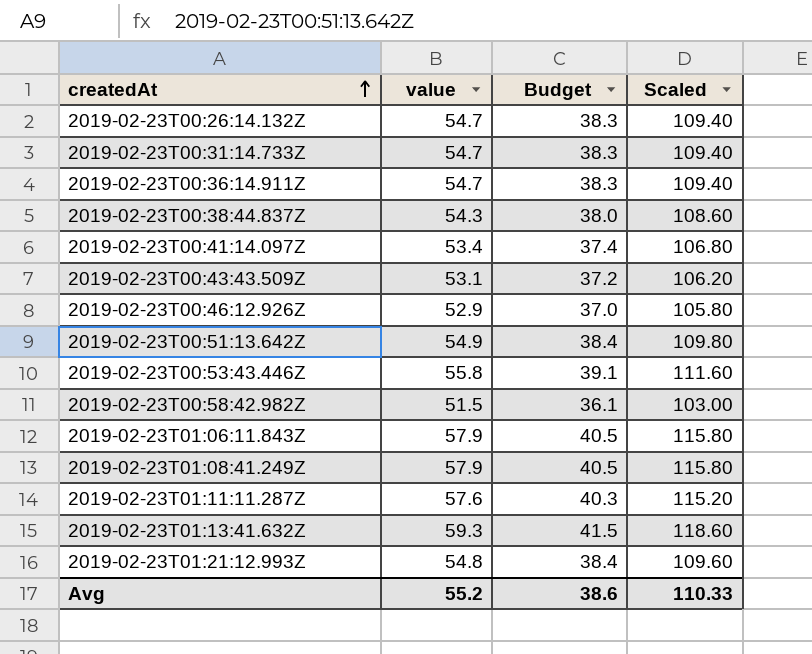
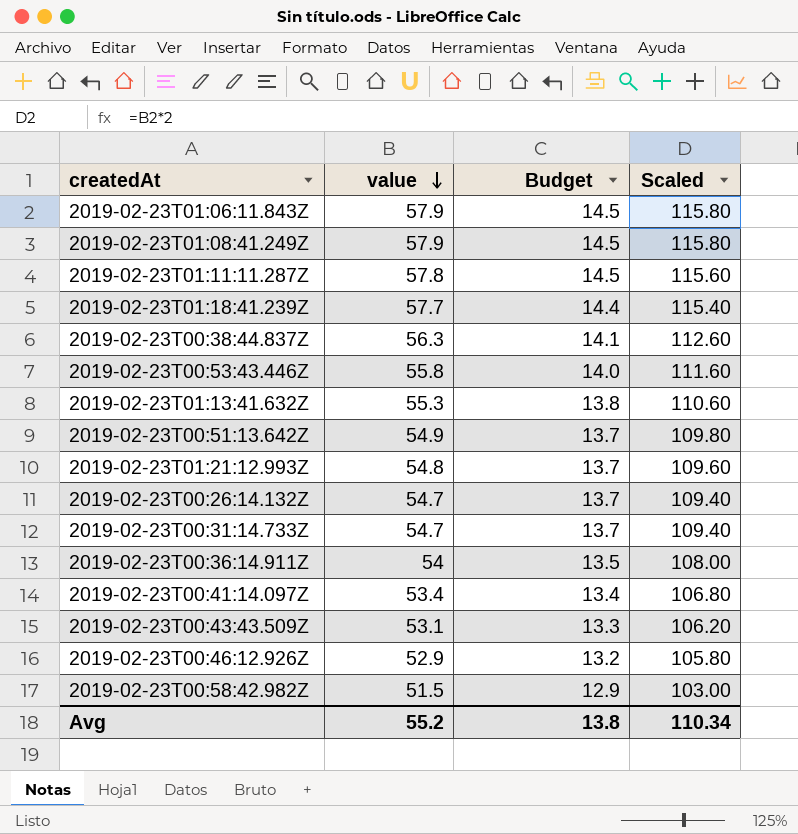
row order: createdAt ascending -> value descending
column Budget | formula: [value] * 0.7 -> [value] * 0.25
2019-02-23T01:11:11.287Z | value: 57.6 -> 57.8
2019-02-23T01:11:11.287Z | Scaled: 115.20 -> 115.60
row 2019-02-23T01:18:41.239Z: none -> 57.7 | 14.4 | 115.40
2019-02-23T00:38:44.837Z | value: 54.3 -> 56.3
2019-02-23T00:38:44.837Z | Scaled: 108.60 -> 112.60
2019-02-23T01:13:41.632Z | value: 59.3 -> 55.3
2019-02-23T01:13:41.632Z | Scaled: 118.60 -> 110.60
2019-02-23T00:36:14.911Z | value: 54.7 -> 54
2019-02-23T00:36:14.911Z | Scaled: 109.40 -> 108.00
Avg | Budget: 38.6 -> 13.8
Avg | Scaled: 110.33 -> 110.34

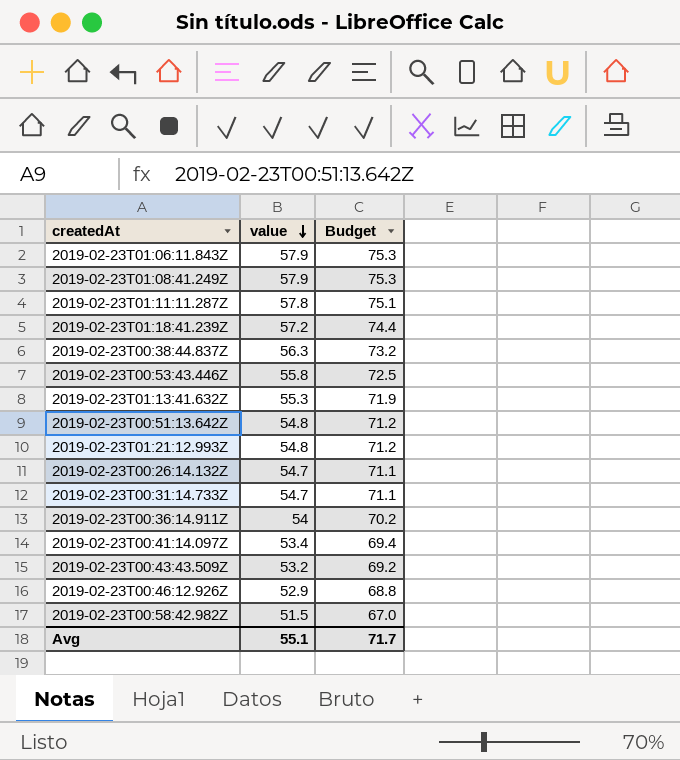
column Scaled | formula: [value] * 2 -> none
column Budget | formula: [value] * 0.25 -> [value] * 1.3
2019-02-23T01:18:41.239Z | value: 57.7 -> 57.2
2019-02-23T00:51:13.642Z | value: 54.9 -> 54.8
2019-02-23T00:43:43.509Z | value: 53.1 -> 53.2
Avg | value: 55.2 -> 55.1
Avg | Budget: 13.8 -> 71.7

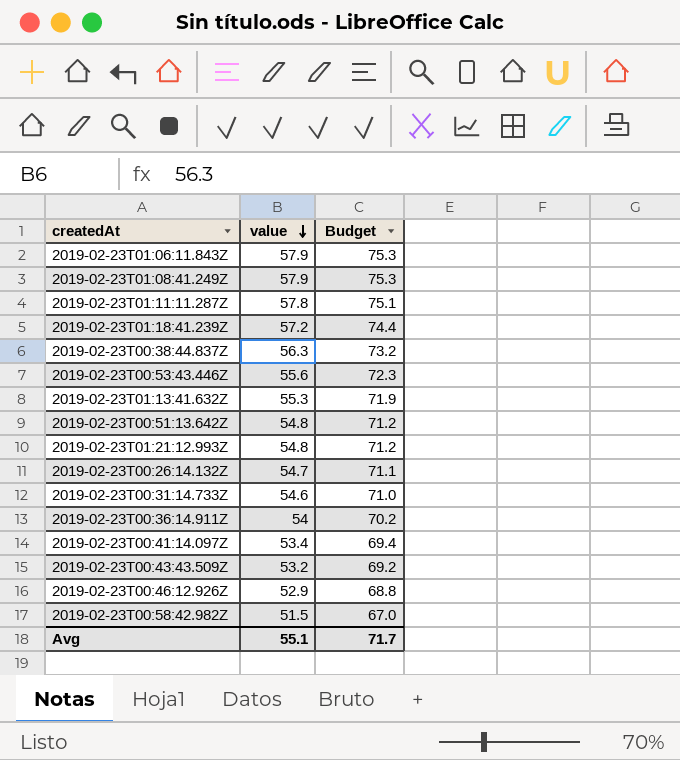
2019-02-23T00:53:43.446Z | value: 55.8 -> 55.6
2019-02-23T00:53:43.446Z | Budget: 72.5 -> 72.3
2019-02-23T00:31:14.733Z | value: 54.7 -> 54.6
2019-02-23T00:31:14.733Z | Budget: 71.1 -> 71.0

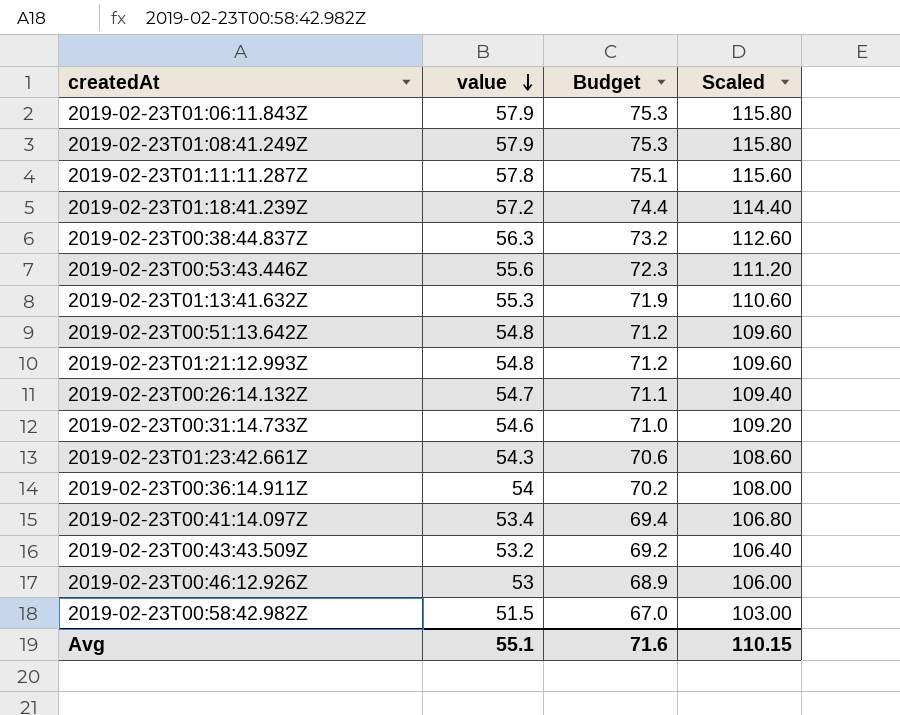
column Scaled | formula: none -> [value] * 2
row 2019-02-23T01:23:42.661Z: none -> 54.3 | 70.6 | 108.60
2019-02-23T00:46:12.926Z | value: 52.9 -> 53
2019-02-23T00:46:12.926Z | Budget: 68.8 -> 68.9
Avg | Budget: 71.7 -> 71.6

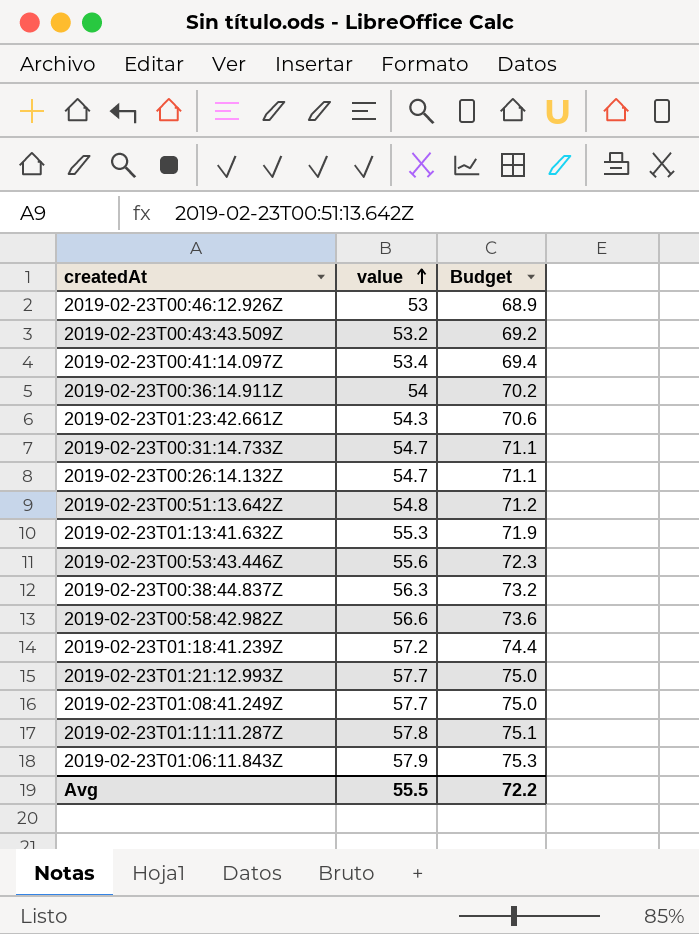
row order: value descending -> value ascending
column Scaled | formula: [value] * 2 -> none
2019-02-23T00:31:14.733Z | value: 54.6 -> 54.7
2019-02-23T00:31:14.733Z | Budget: 71.0 -> 71.1
2019-02-23T00:58:42.982Z | value: 51.5 -> 56.6
2019-02-23T00:58:42.982Z | Budget: 67.0 -> 73.6
2019-02-23T01:21:12.993Z | value: 54.8 -> 57.7
2019-02-23T01:21:12.993Z | Budget: 71.2 -> 75.0
2019-02-23T01:08:41.249Z | value: 57.9 -> 57.7
2019-02-23T01:08:41.249Z | Budget: 75.3 -> 75.0
Avg | value: 55.1 -> 55.5
Avg | Budget: 71.6 -> 72.2

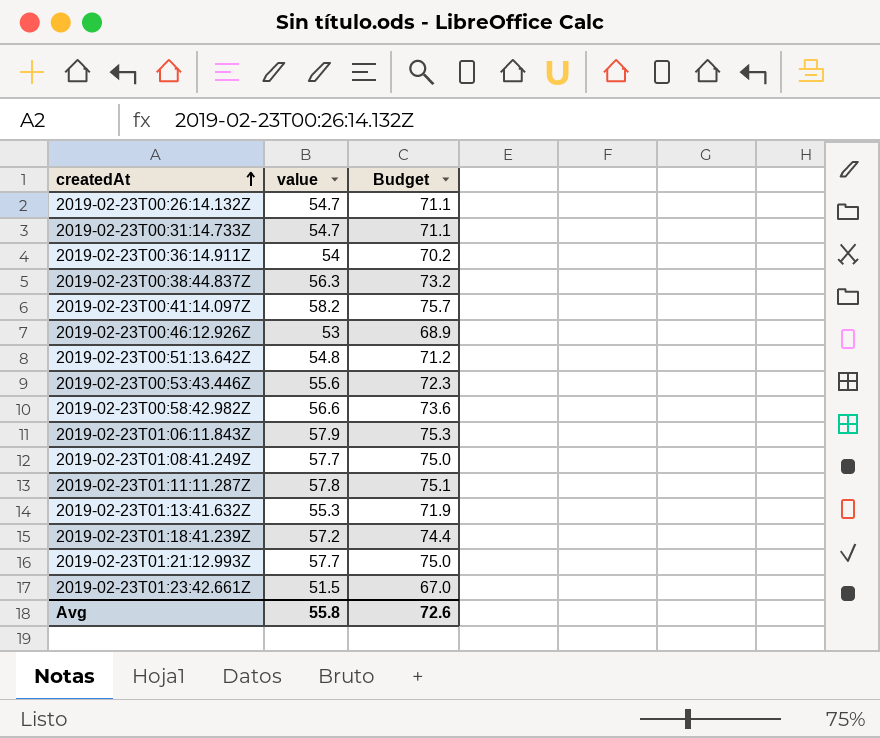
row order: value ascending -> createdAt ascending
row 2019-02-23T00:43:43.509Z: 53.2 | 69.2 -> none
2019-02-23T00:41:14.097Z | value: 53.4 -> 58.2
2019-02-23T00:41:14.097Z | Budget: 69.4 -> 75.7
2019-02-23T01:23:42.661Z | value: 54.3 -> 51.5
2019-02-23T01:23:42.661Z | Budget: 70.6 -> 67.0
Avg | value: 55.5 -> 55.8
Avg | Budget: 72.2 -> 72.6

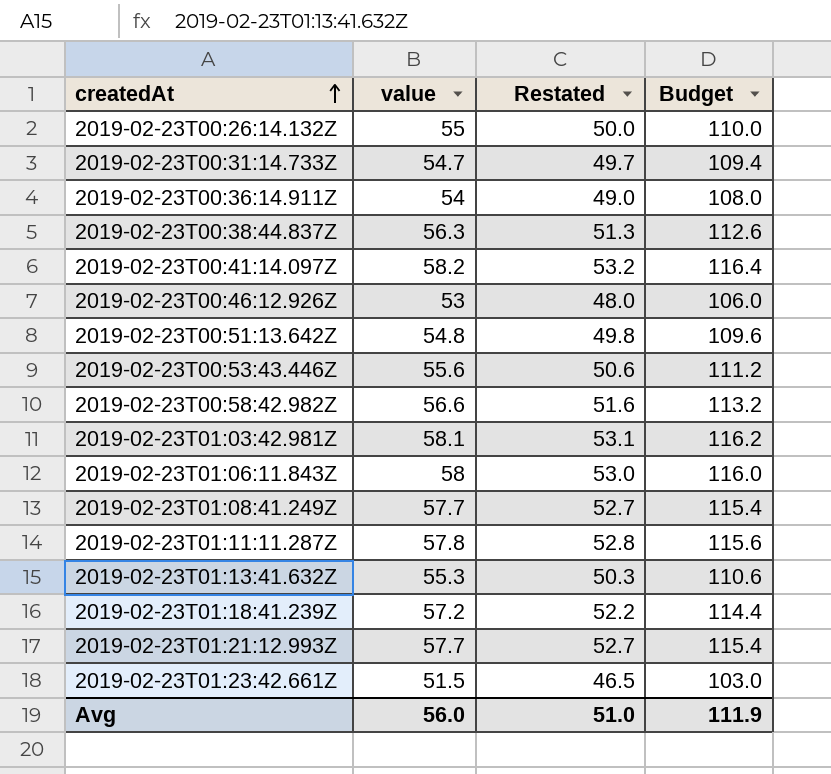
column Restated | formula: none -> [value] - 5
column Budget | formula: [value] * 1.3 -> [value] * 2
2019-02-23T00:26:14.132Z | value: 54.7 -> 55
row 2019-02-23T01:03:42.981Z: none -> 58.1 | 53.1 | 116.2
2019-02-23T01:06:11.843Z | value: 57.9 -> 58
Avg | value: 55.8 -> 56.0
Avg | Budget: 72.6 -> 111.9

